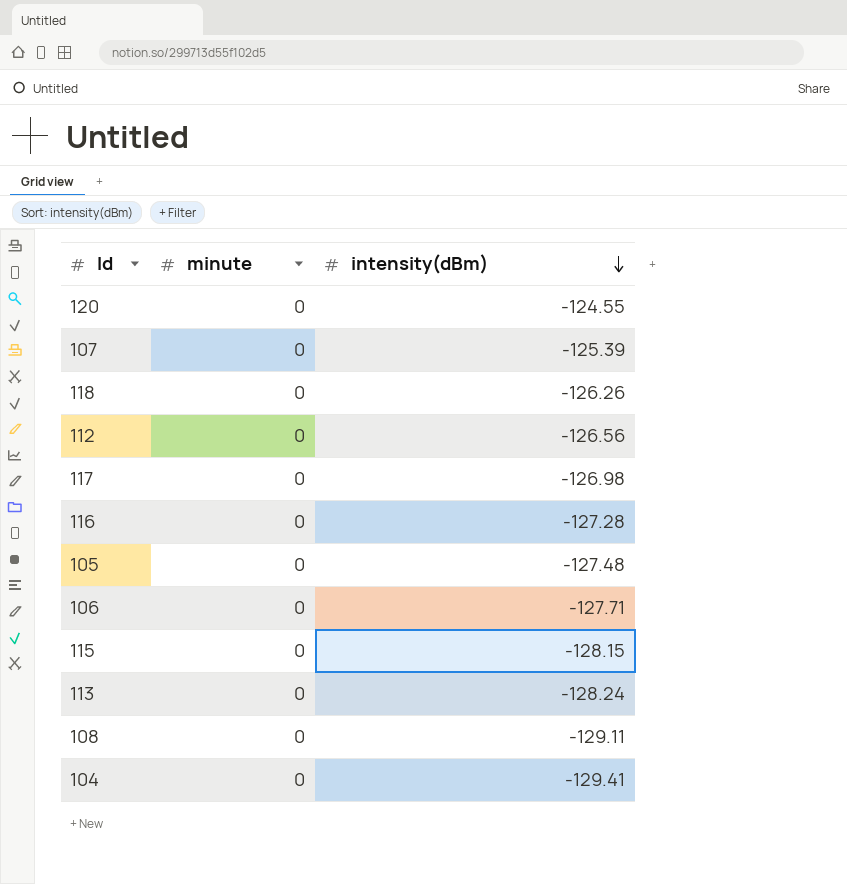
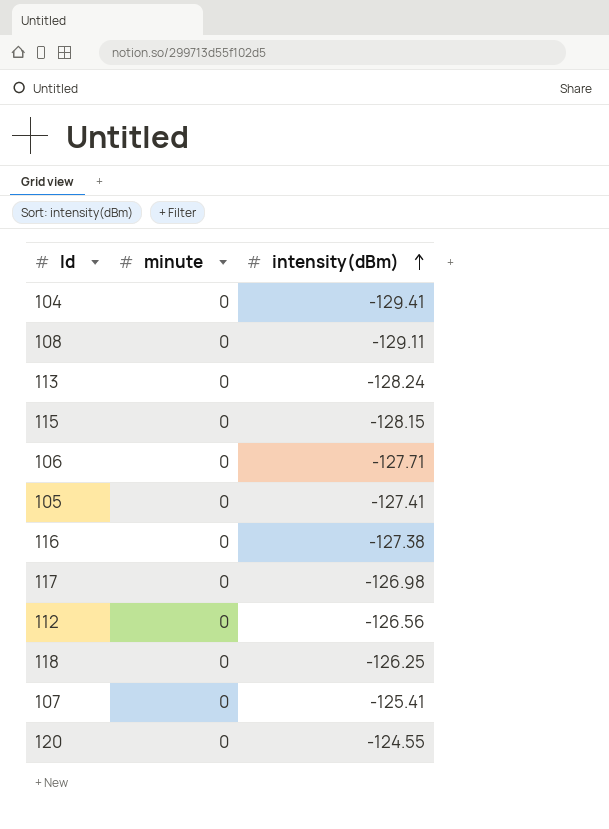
row order: intensity(dBm) descending -> intensity(dBm) ascending
105 | intensity(dBm): -127.48 -> -127.41
116 | intensity(dBm): -127.28 -> -127.38
118 | intensity(dBm): -126.26 -> -126.25
107 | intensity(dBm): -125.39 -> -125.41

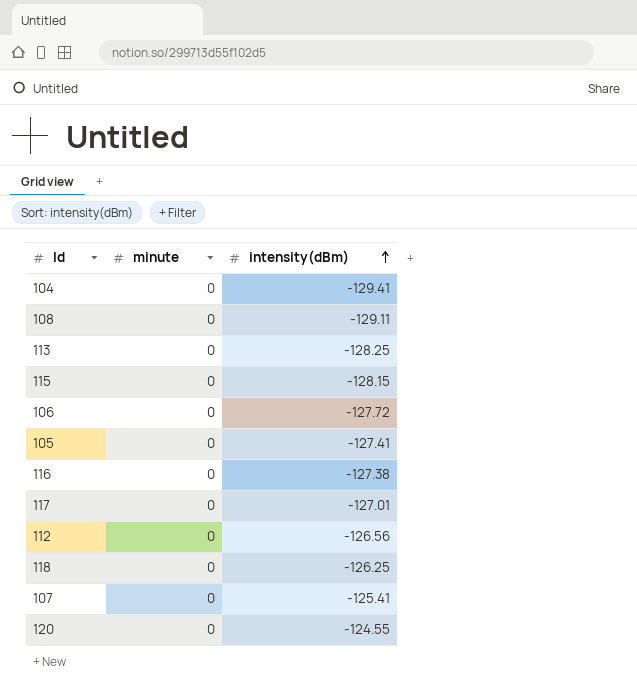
113 | intensity(dBm): -128.24 -> -128.25
106 | intensity(dBm): -127.71 -> -127.72
117 | intensity(dBm): -126.98 -> -127.01

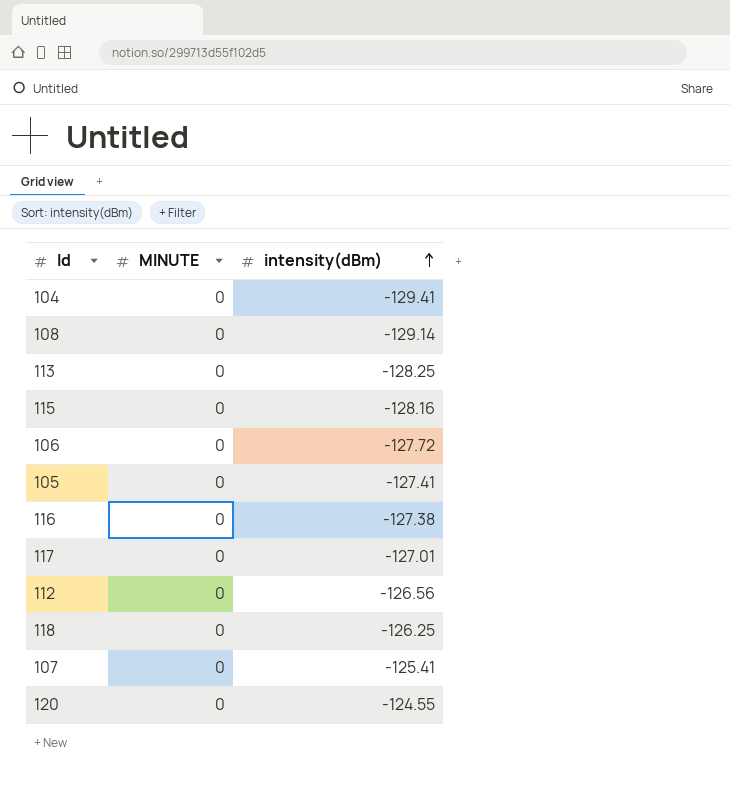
column name: minute -> MINUTE
108 | intensity(dBm): -129.11 -> -129.14
115 | intensity(dBm): -128.15 -> -128.16

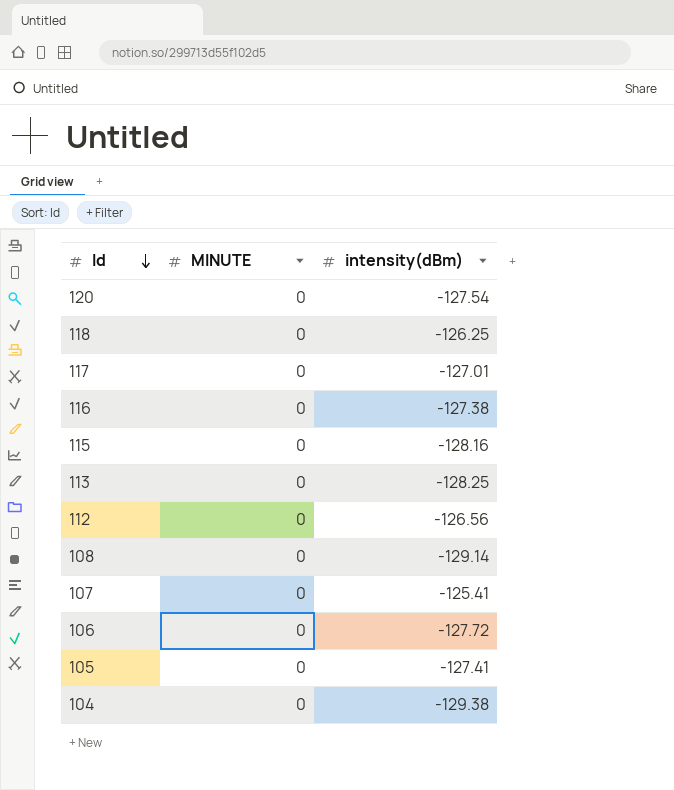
row order: intensity(dBm) ascending -> Id descending
120 | intensity(dBm): -124.55 -> -127.54
104 | intensity(dBm): -129.41 -> -129.38

